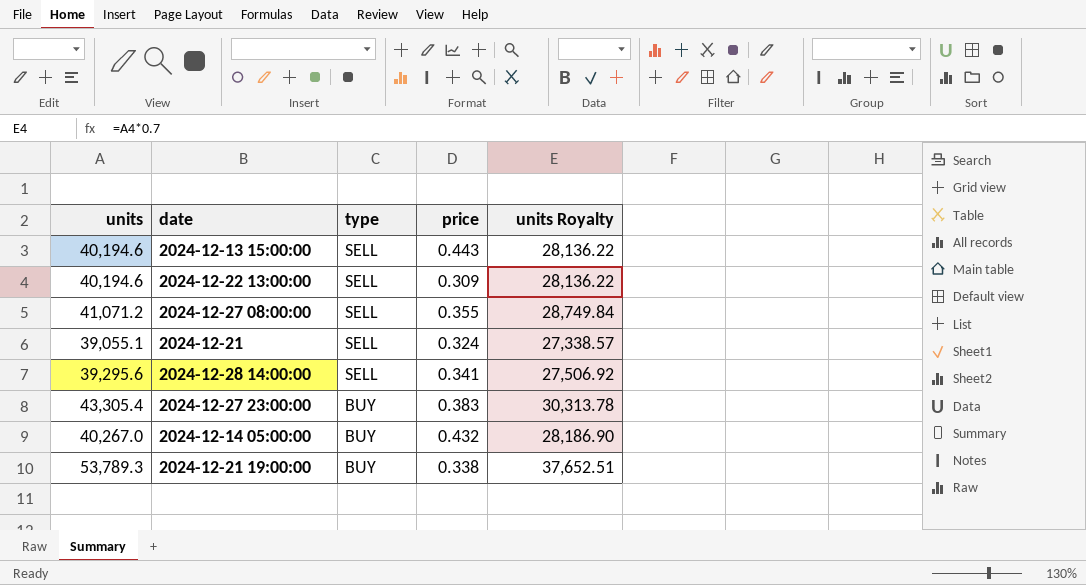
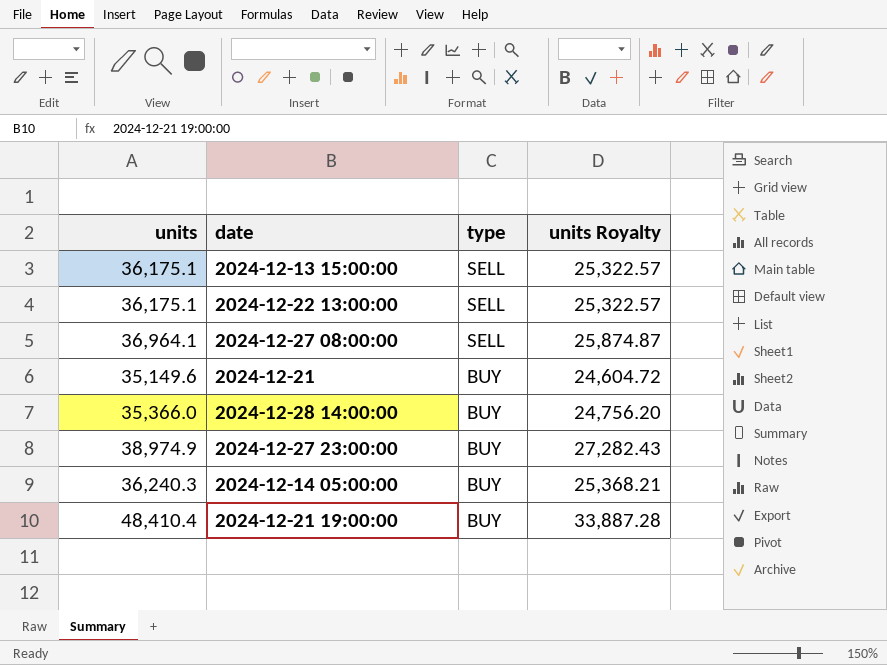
column price | position: 4 -> none
2024-12-13 15:00:00 | units: 40,194.6 -> 36,175.1
2024-12-13 15:00:00 | units Royalty: 28,136.22 -> 25,322.57
2024-12-22 13:00:00 | units: 40,194.6 -> 36,175.1
2024-12-22 13:00:00 | units Royalty: 28,136.22 -> 25,322.57
2024-12-27 08:00:00 | units: 41,071.2 -> 36,964.1
2024-12-27 08:00:00 | units Royalty: 28,749.84 -> 25,874.87
2024-12-21 | units: 39,055.1 -> 35,149.6
2024-12-21 | type: SELL -> BUY
2024-12-21 | units Royalty: 27,338.57 -> 24,604.72
2024-12-28 14:00:00 | units: 39,295.6 -> 35,366.0
2024-12-28 14:00:00 | type: SELL -> BUY
2024-12-28 14:00:00 | units Royalty: 27,506.92 -> 24,756.20
2024-12-27 23:00:00 | units: 43,305.4 -> 38,974.9
2024-12-27 23:00:00 | units Royalty: 30,313.78 -> 27,282.43
2024-12-14 05:00:00 | units: 40,267.0 -> 36,240.3
2024-12-14 05:00:00 | units Royalty: 28,186.90 -> 25,368.21
2024-12-21 19:00:00 | units: 53,789.3 -> 48,410.4
2024-12-21 19:00:00 | units Royalty: 37,652.51 -> 33,887.28

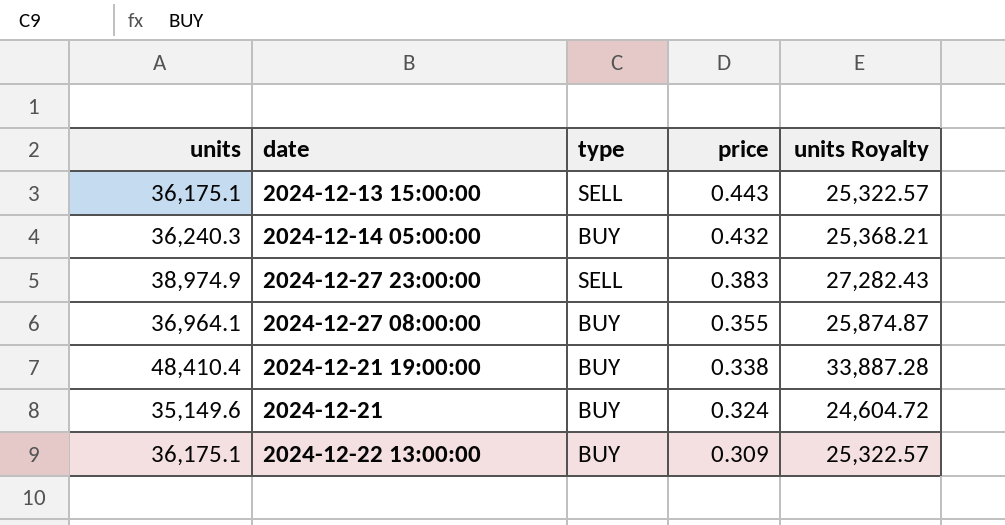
row order: type descending -> price descending
column price | position: none -> 4
row 2024-12-28 14:00:00: 35,366.0 | BUY | 24,756.20 -> none
2024-12-27 23:00:00 | type: BUY -> SELL
2024-12-27 08:00:00 | type: SELL -> BUY
2024-12-22 13:00:00 | type: SELL -> BUY

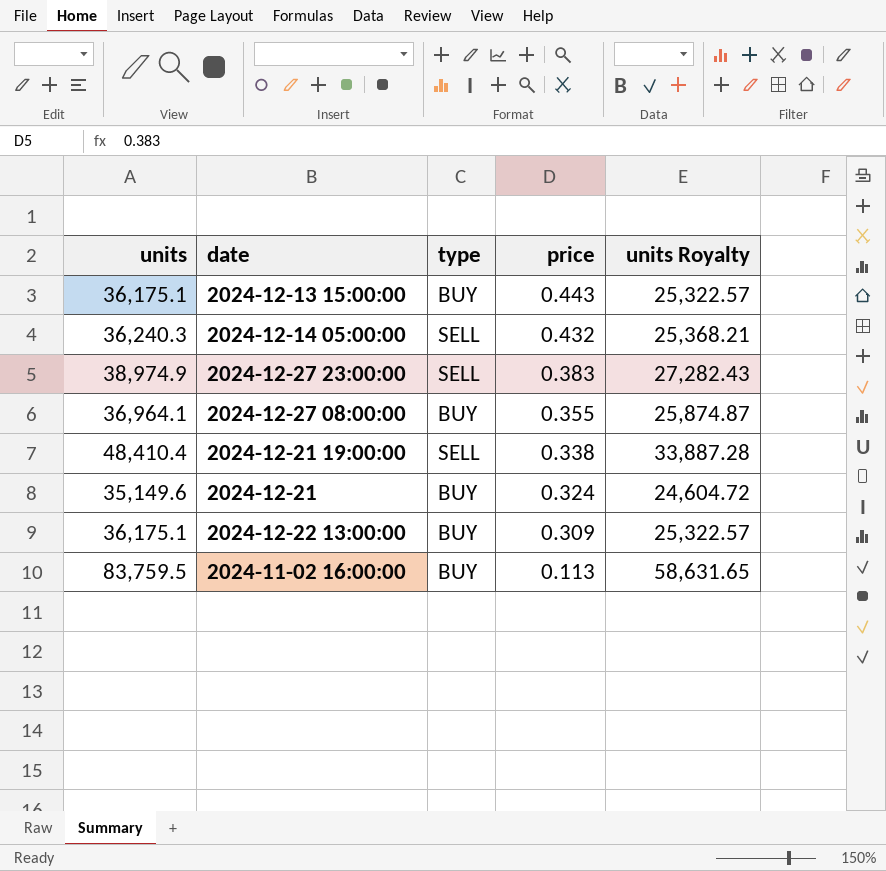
2024-12-13 15:00:00 | type: SELL -> BUY
2024-12-14 05:00:00 | type: BUY -> SELL
2024-12-21 19:00:00 | type: BUY -> SELL
row 2024-11-02 16:00:00: none -> 83,759.5 | BUY | 0.113 | 58,631.65

